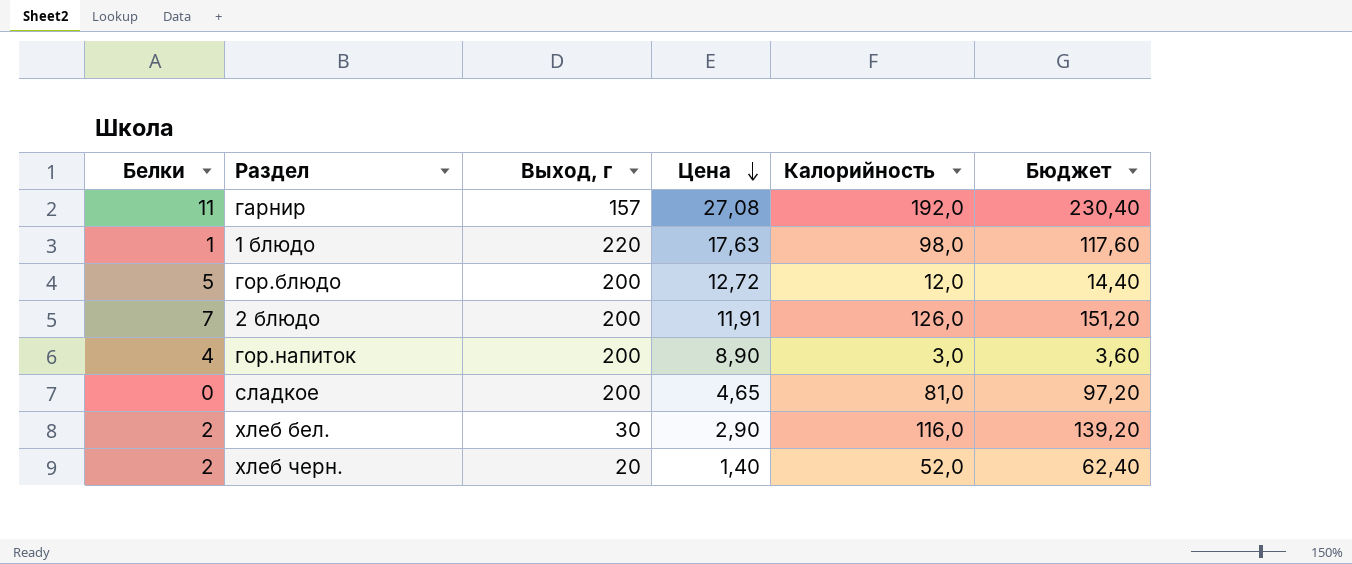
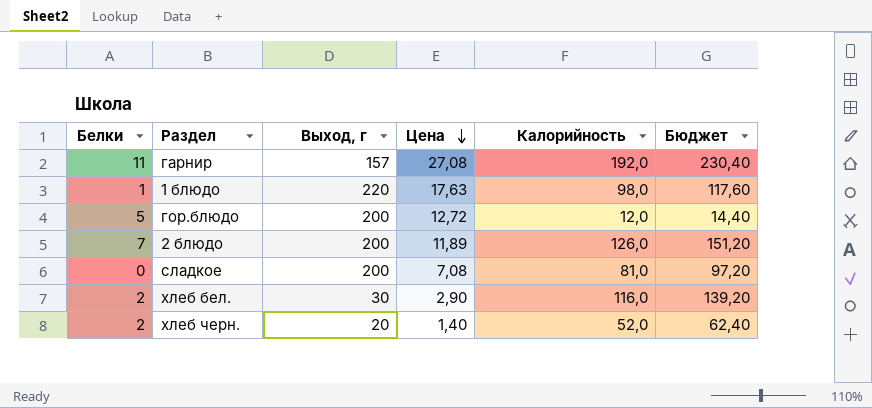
row гор.напиток: 4 | 200 | 8,90 | 3,0 | 3,60 -> none
2 блюдо | Цена: 11,91 -> 11,89
сладкое | Цена: 4,65 -> 7,08

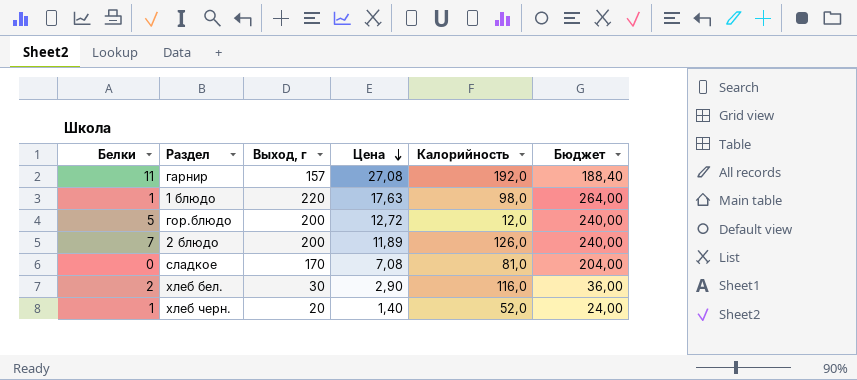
column Бюджет | formula: [Калорийность] * 1,2 -> [Выход, г] * 1,2
сладкое | Выход, г: 200 -> 170
хлеб черн. | Белки: 2 -> 1

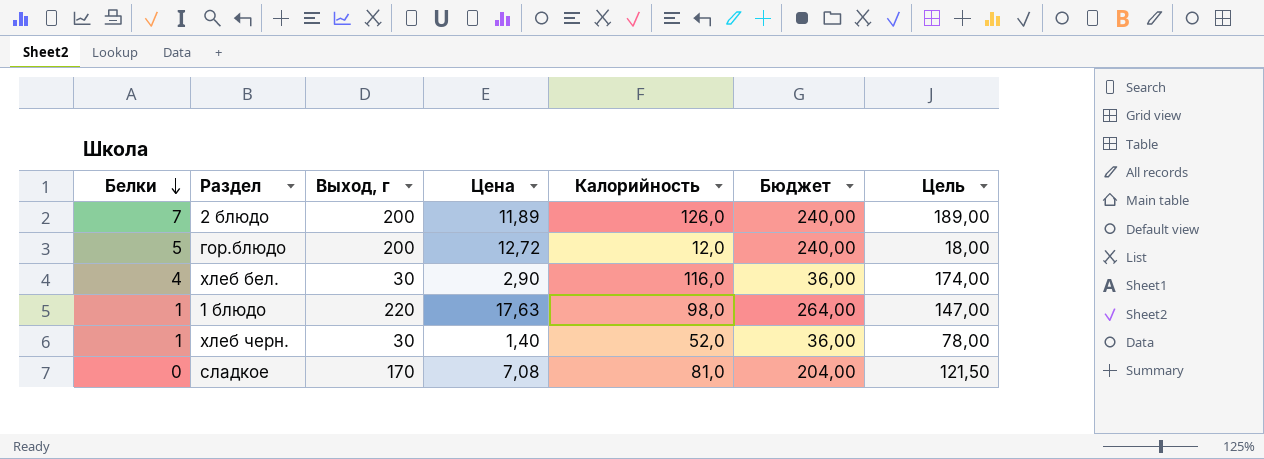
row order: Цена descending -> Белки descending
column Цель | formula: none -> [Калорийность] * 1,5
row гарнир: 11 | 157 | 27,08 | 192,0 | 188,40 -> none
хлеб бел. | Белки: 2 -> 4
хлеб черн. | Выход, г: 20 -> 30
хлеб черн. | Бюджет: 24,00 -> 36,00

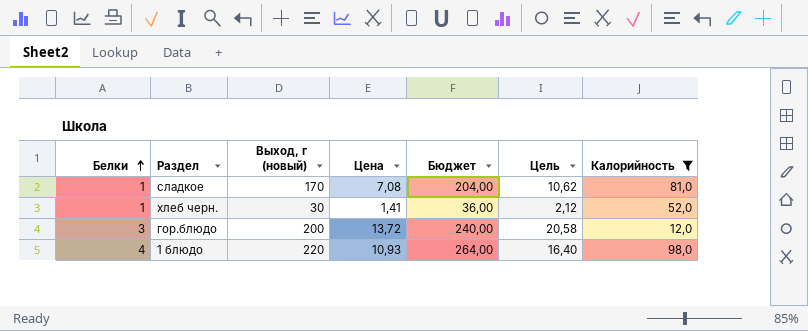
filter: none -> Калорийность <= 98,0
row order: Белки descending -> Белки ascending
column name: Выход, г -> Выход, г (новый)
column Цель | formula: [Калорийность] * 1,5 -> [Цена] * 1,5
column Калорийность | position: 5 -> 7
сладкое | Белки: 0 -> 1
хлеб черн. | Цена: 1,40 -> 1,41
гор.блюдо | Белки: 5 -> 3
гор.блюдо | Цена: 12,72 -> 13,72
1 блюдо | Белки: 1 -> 4
1 блюдо | Цена: 17,63 -> 10,93

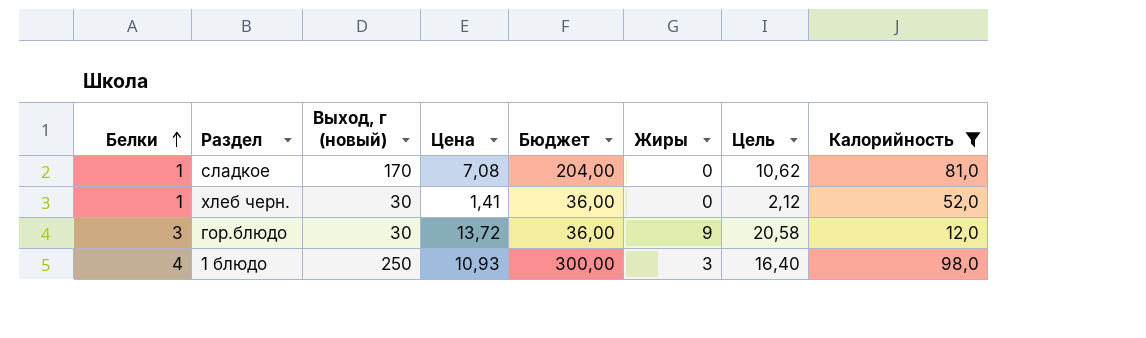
column Жиры | position: none -> 6
гор.блюдо | Выход, г (новый): 200 -> 30
гор.блюдо | Бюджет: 240,00 -> 36,00
1 блюдо | Выход, г (новый): 220 -> 250
1 блюдо | Бюджет: 264,00 -> 300,00

